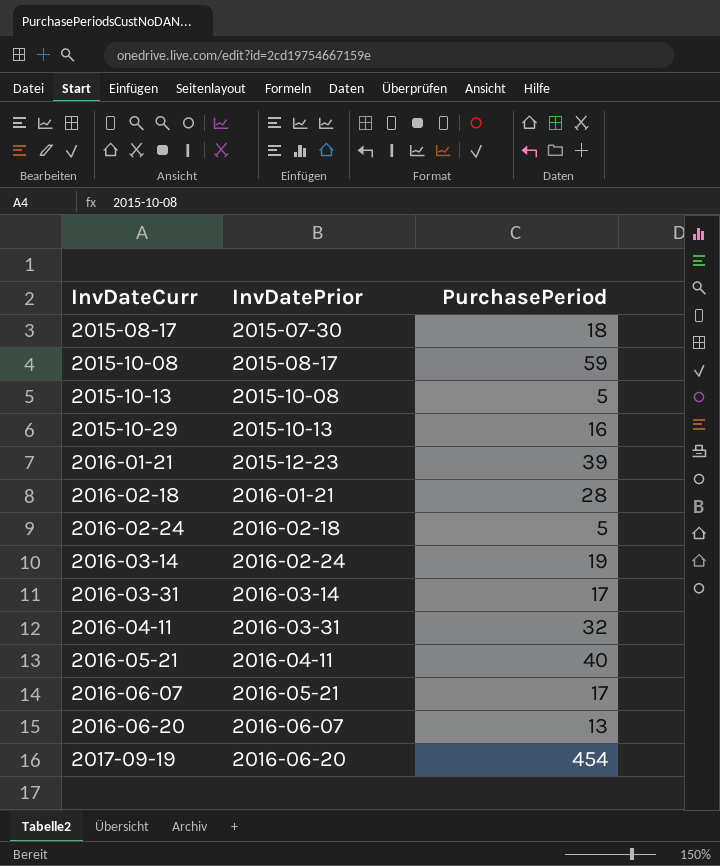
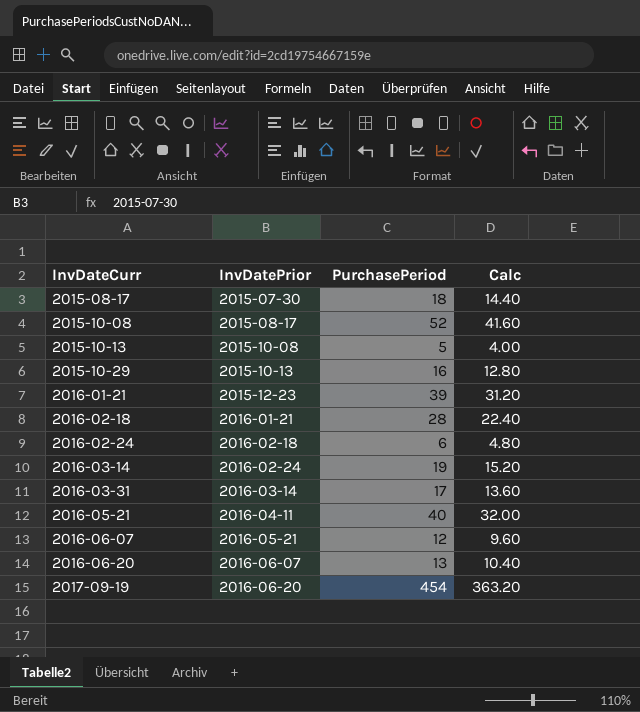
column Calc | formula: none -> [PurchasePeriod] * 0.8
row 2016-04-11: 2016-03-31 | 32 -> none
2015-10-08 | PurchasePeriod: 59 -> 52
2016-02-24 | PurchasePeriod: 5 -> 6
2016-06-07 | PurchasePeriod: 17 -> 12

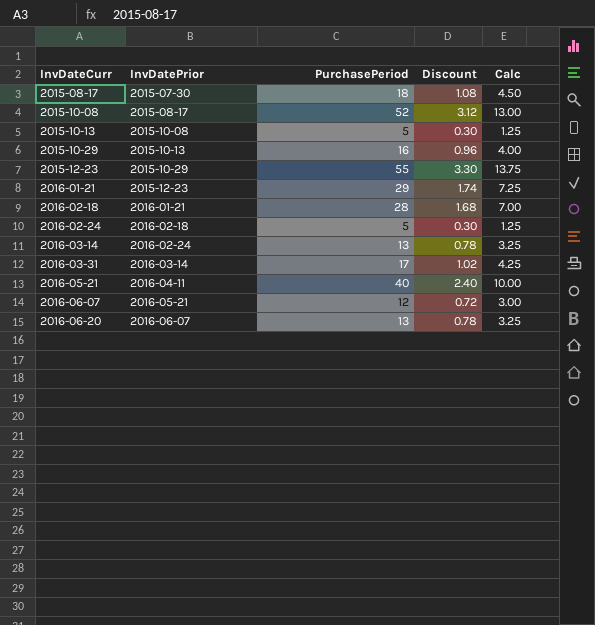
column Discount | formula: none -> [PurchasePeriod] * 0.06
column Calc | formula: [PurchasePeriod] * 0.8 -> [PurchasePeriod] * 0.25
row 2017-09-19: 2016-06-20 | 454 | 363.20 -> none
row 2015-12-23: none -> 2015-10-29 | 55 | 3.30 | 13.75
2016-01-21 | PurchasePeriod: 39 -> 29
2016-02-24 | PurchasePeriod: 6 -> 5
2016-03-14 | PurchasePeriod: 19 -> 13

